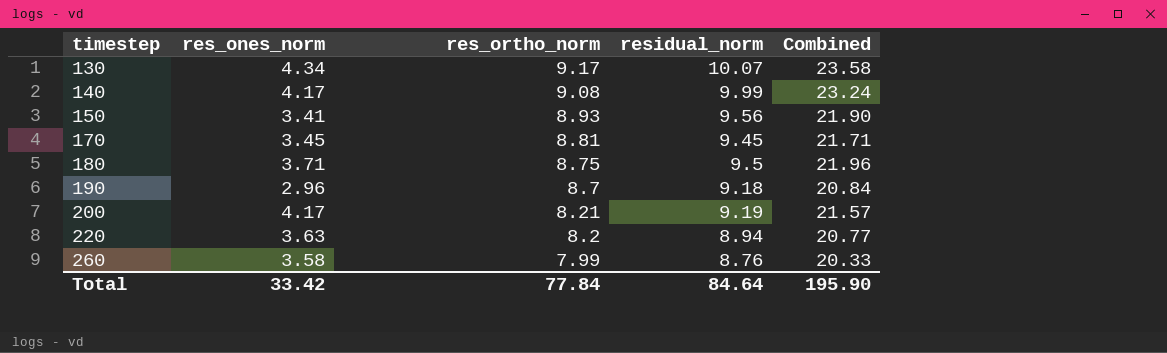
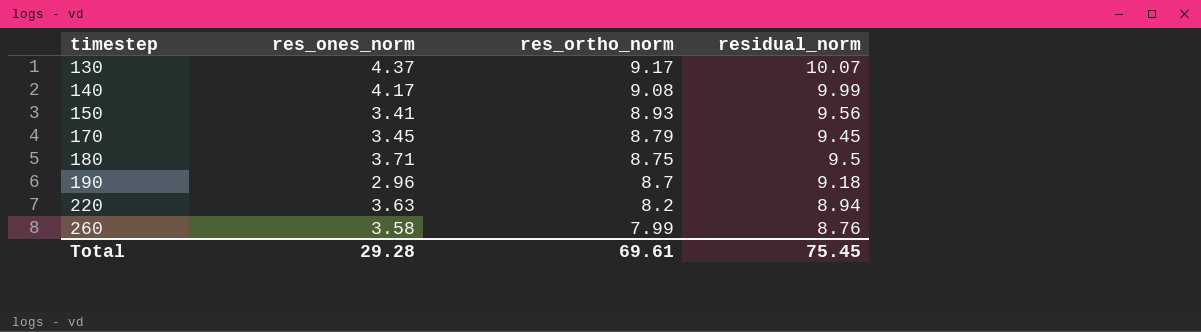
column Combined | formula: [res_ones_norm] + [res_ortho_norm] + [residual_norm] -> none
row 200: 4.17 | 8.21 | 9.19 | 21.57 -> none
130 | res_ones_norm: 4.34 -> 4.37
170 | res_ortho_norm: 8.81 -> 8.79
Total | res_ones_norm: 33.42 -> 29.28
Total | res_ortho_norm: 77.84 -> 69.61
Total | residual_norm: 84.64 -> 75.45

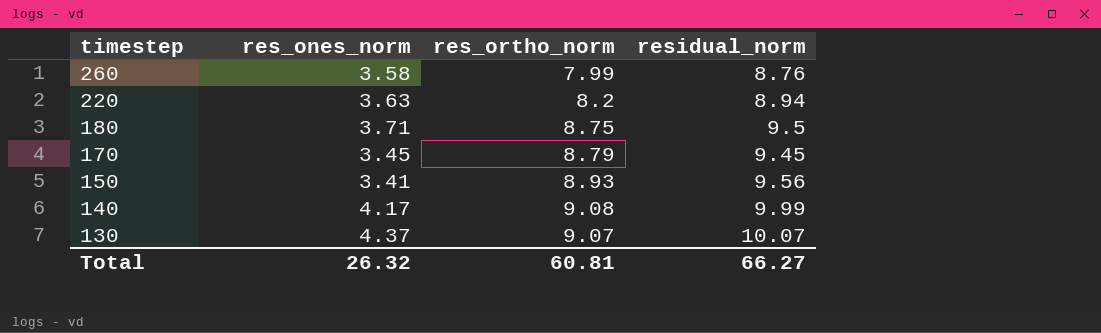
row order: timestep ascending -> timestep descending
row 190: 2.96 | 8.7 | 9.18 -> none
130 | res_ortho_norm: 9.17 -> 9.07
Total | res_ones_norm: 29.28 -> 26.32
Total | res_ortho_norm: 69.61 -> 60.81
Total | residual_norm: 75.45 -> 66.27

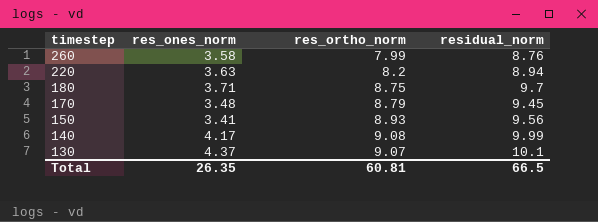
180 | residual_norm: 9.5 -> 9.7
170 | res_ones_norm: 3.45 -> 3.48
130 | residual_norm: 10.07 -> 10.1
Total | res_ones_norm: 26.32 -> 26.35
Total | residual_norm: 66.27 -> 66.5

